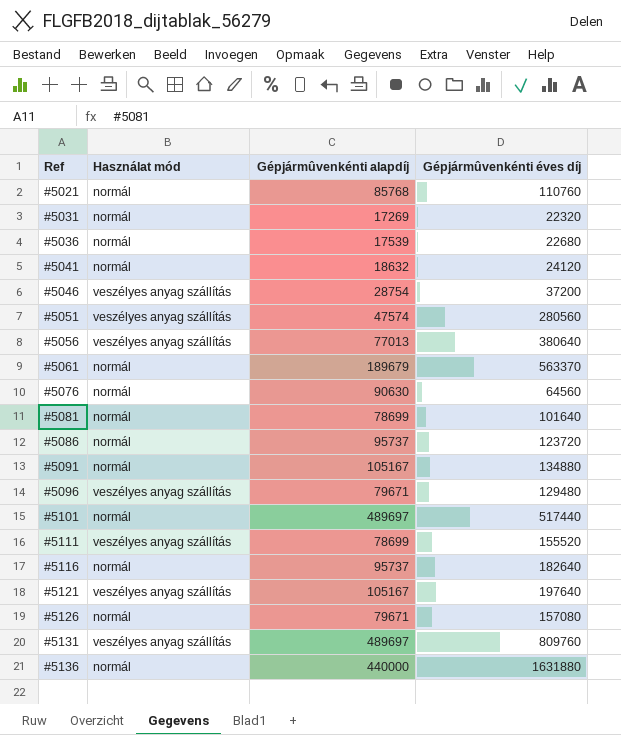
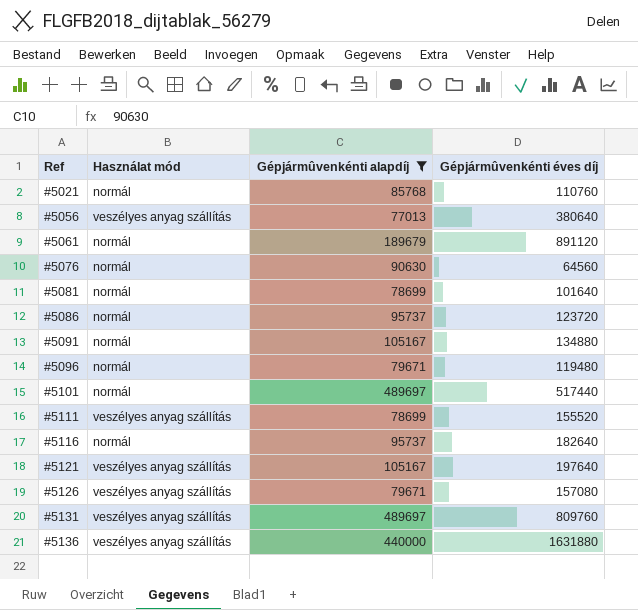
filter: none -> Gépjármûvenkénti alapdíj >= 77013
#5061 | Gépjármûvenkénti éves díj: 563370 -> 891120
#5096 | Használat mód: veszélyes anyag szállítás -> normál
#5096 | Gépjármûvenkénti éves díj: 129480 -> 119480
#5126 | Használat mód: normál -> veszélyes anyag szállítás
#5136 | Használat mód: normál -> veszélyes anyag szállítás

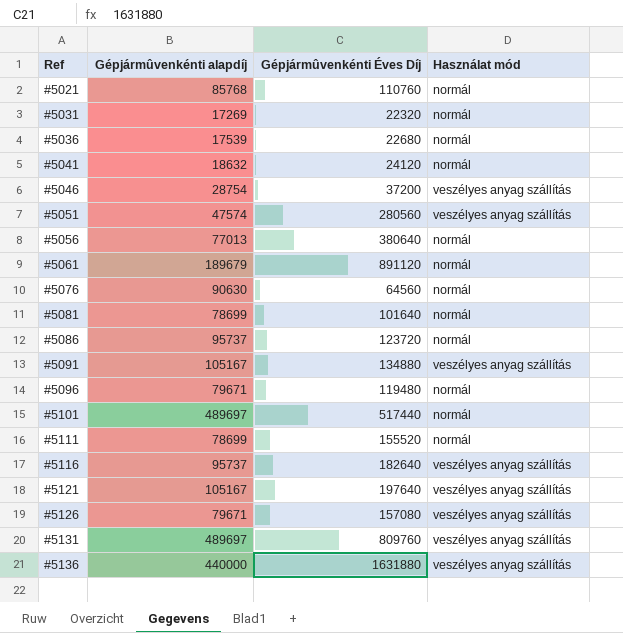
filter: Gépjármûvenkénti alapdíj >= 77013 -> none
column name: Gépjármûvenkénti éves díj -> Gépjármûvenkénti Éves Díj
column Használat mód | position: 2 -> 4
#5056 | Használat mód: veszélyes anyag szállítás -> normál
#5091 | Használat mód: normál -> veszélyes anyag szállítás
#5111 | Használat mód: veszélyes anyag szállítás -> normál
#5116 | Használat mód: normál -> veszélyes anyag szállítás

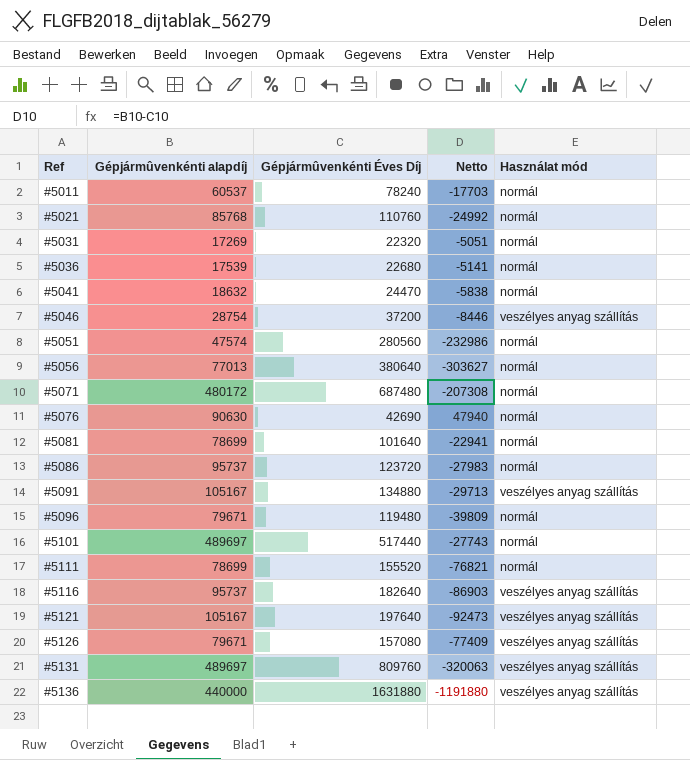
column Netto | formula: none -> [Gépjármûvenkénti alapdíj] - [Gépjármûvenkénti Éves Díj]
row #5061: 189679 | 891120 | normál -> none
row #5011: none -> 60537 | 78240 | -17703 | normál
#5041 | Gépjármûvenkénti Éves Díj: 24120 -> 24470
#5051 | Használat mód: veszélyes anyag szállítás -> normál
row #5071: none -> 480172 | 687480 | -207308 | normál
#5076 | Gépjármûvenkénti Éves Díj: 64560 -> 42690

